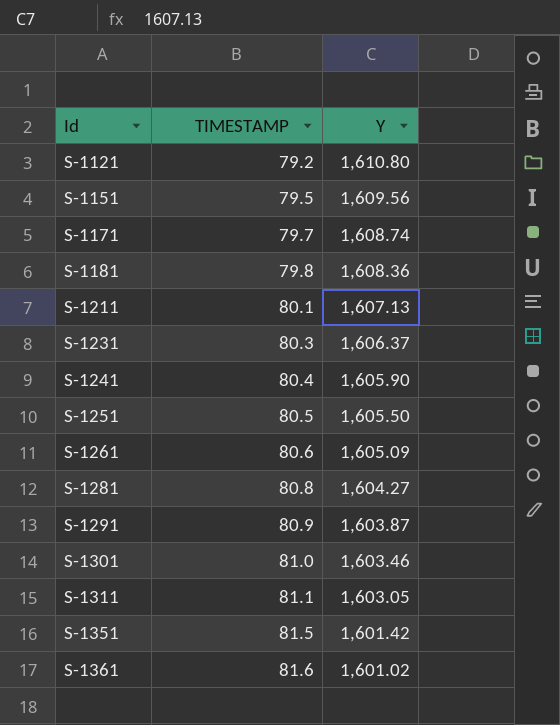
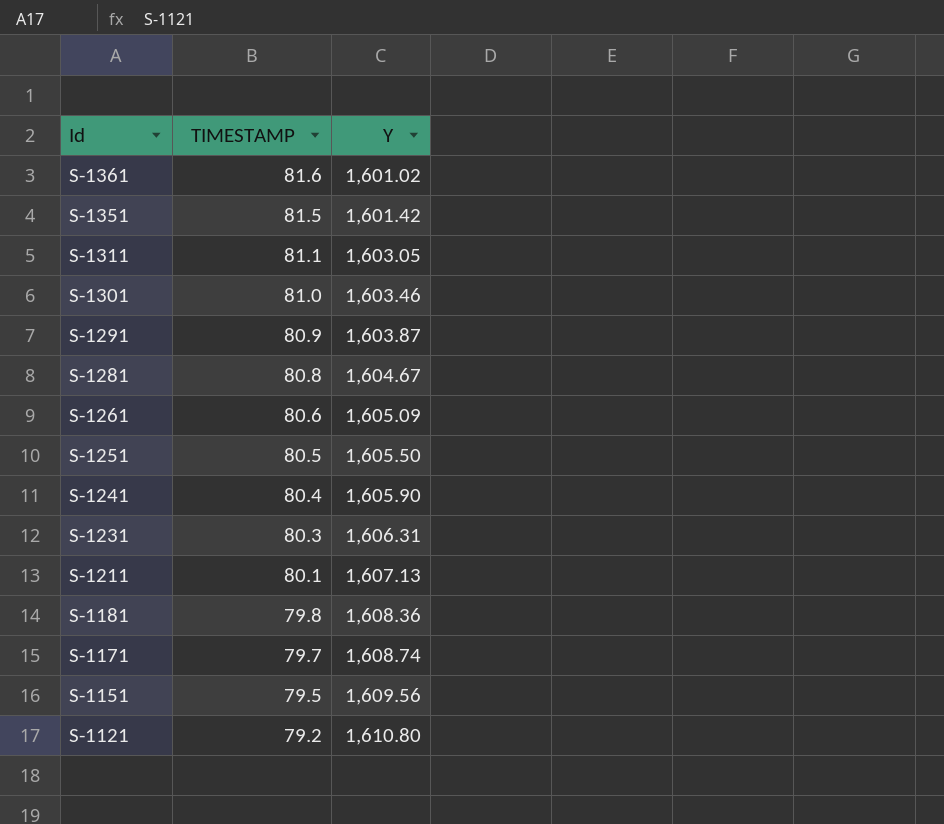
row order: Id ascending -> Id descending
S-1281 | Y: 1,604.27 -> 1,604.67
S-1231 | Y: 1,606.37 -> 1,606.31

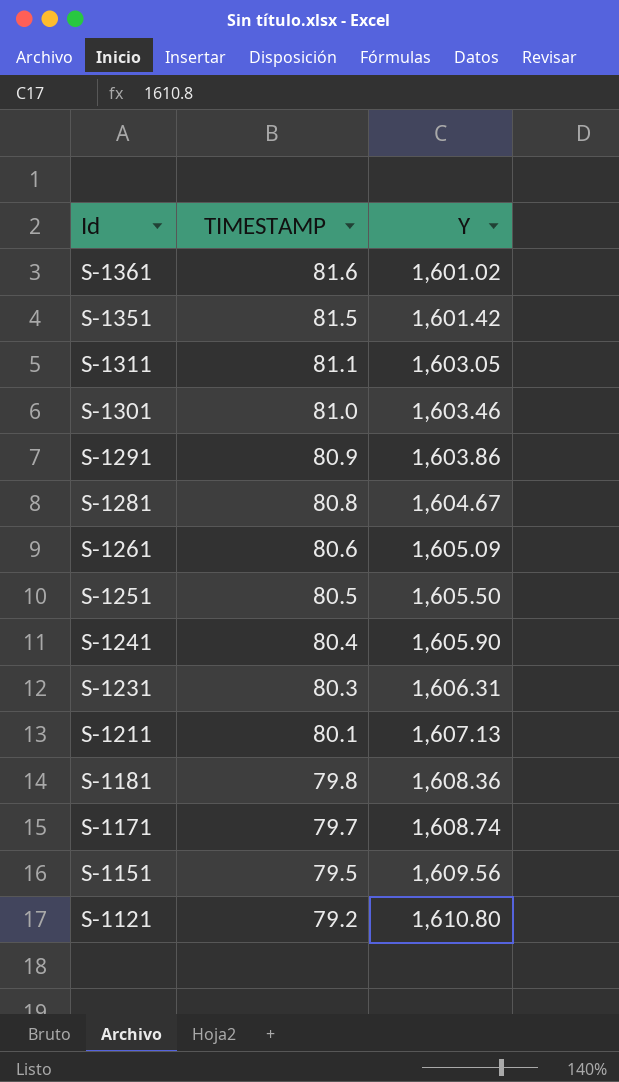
S-1291 | Y: 1,603.87 -> 1,603.86

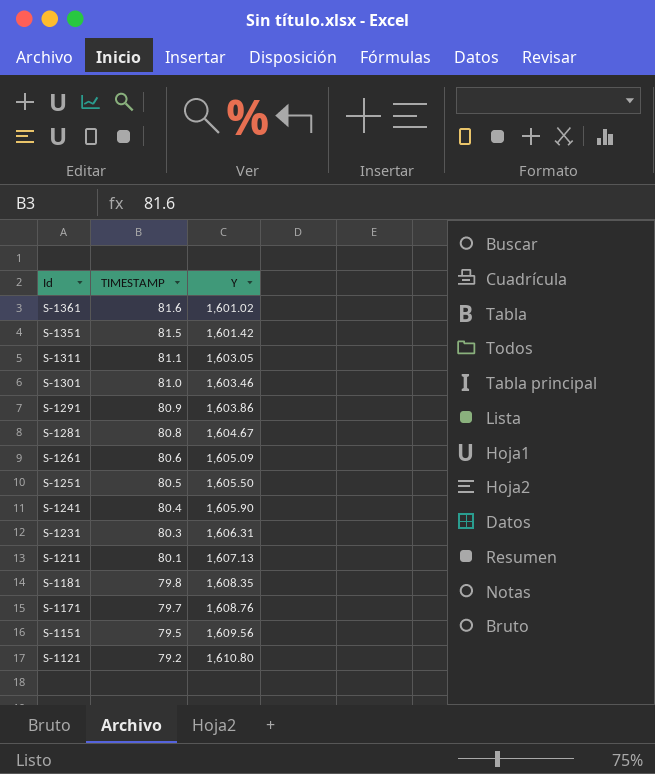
S-1181 | Y: 1,608.36 -> 1,608.35
S-1171 | Y: 1,608.74 -> 1,608.76

